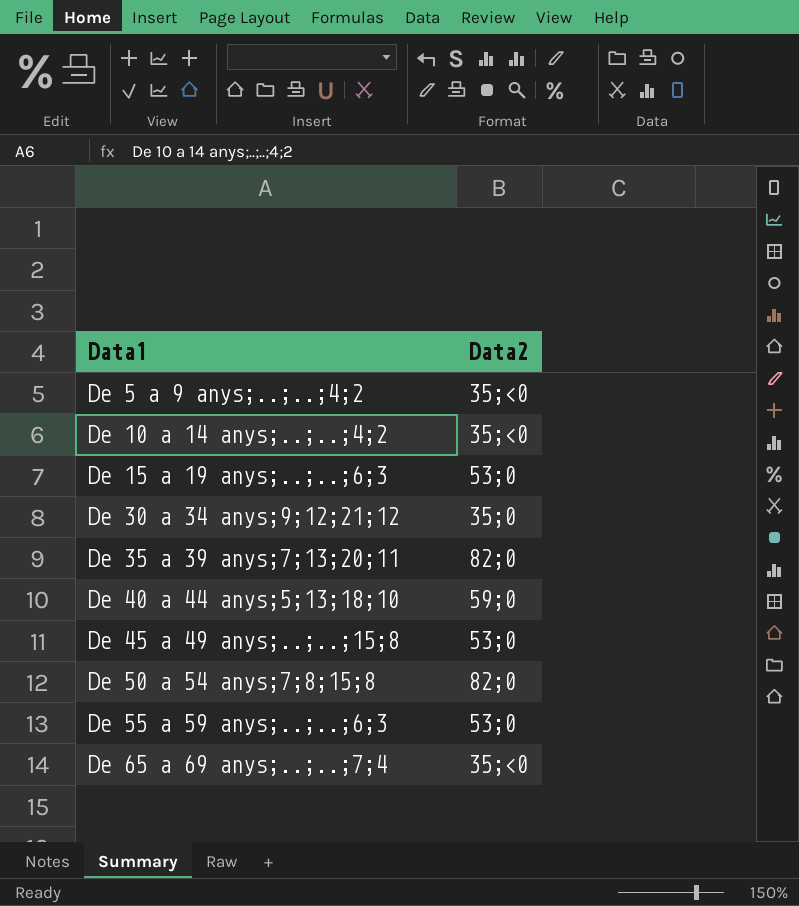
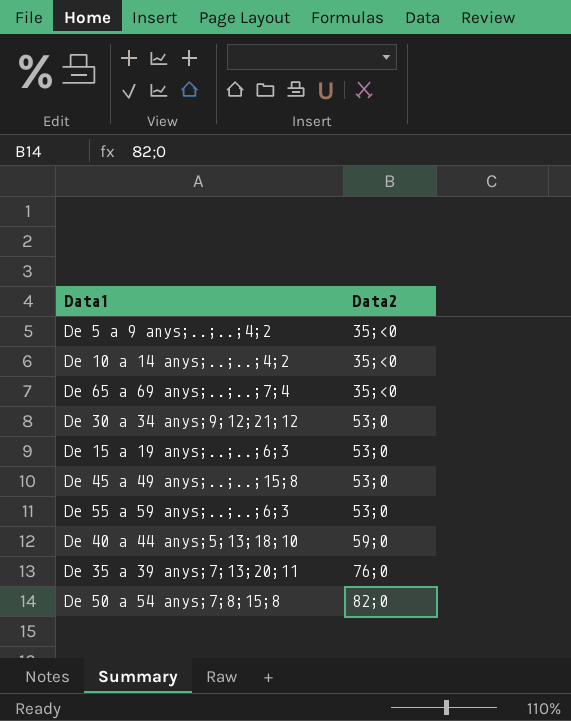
row order: Data1 ascending -> Data2 ascending
De 30 a 34 anys;9;12;21;12 | Data2: 35;0 -> 53;0
De 35 a 39 anys;7;13;20;11 | Data2: 82;0 -> 76;0

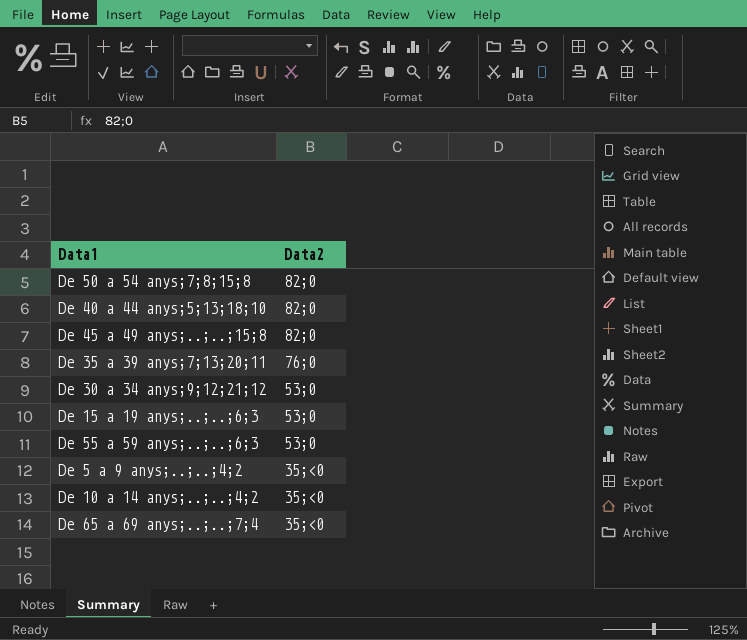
row order: Data2 ascending -> Data2 descending
De 40 a 44 anys;5;13;18;10 | Data2: 59;0 -> 82;0
De 45 a 49 anys;..;..;15;8 | Data2: 53;0 -> 82;0

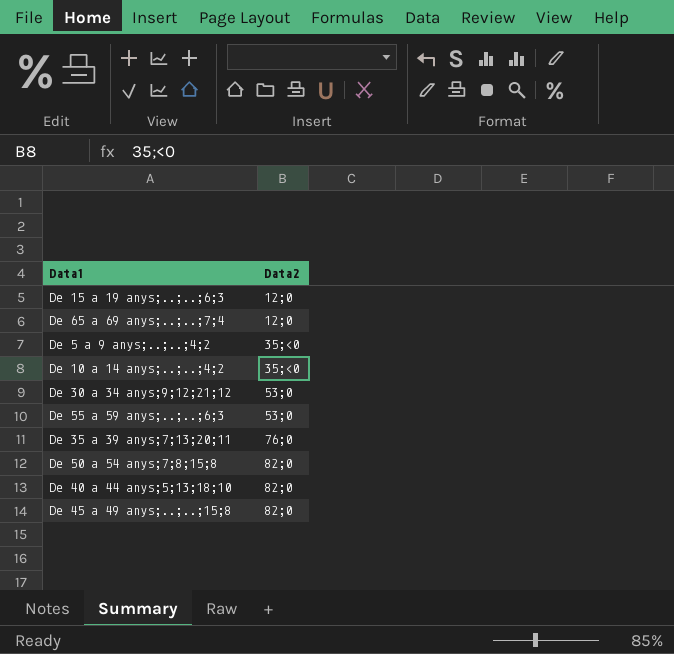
row order: Data2 descending -> Data2 ascending
De 15 a 19 anys;..;..;6;3 | Data2: 53;0 -> 12;0
De 65 a 69 anys;..;..;7;4 | Data2: 35;<0 -> 12;0

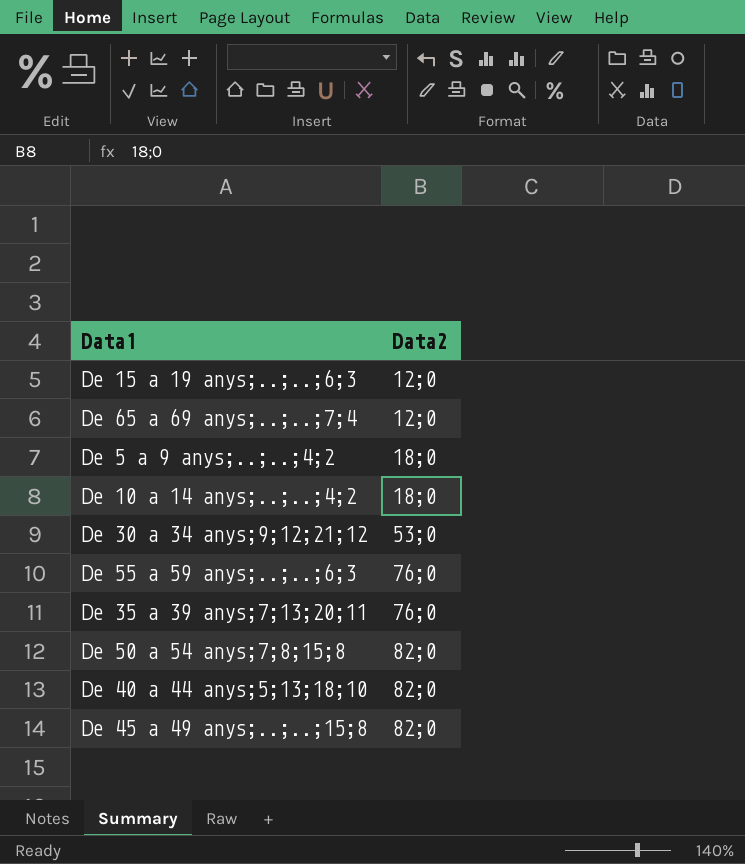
De 5 a 9 anys;..;..;4;2 | Data2: 35;<0 -> 18;0
De 10 a 14 anys;..;..;4;2 | Data2: 35;<0 -> 18;0
De 55 a 59 anys;..;..;6;3 | Data2: 53;0 -> 76;0

